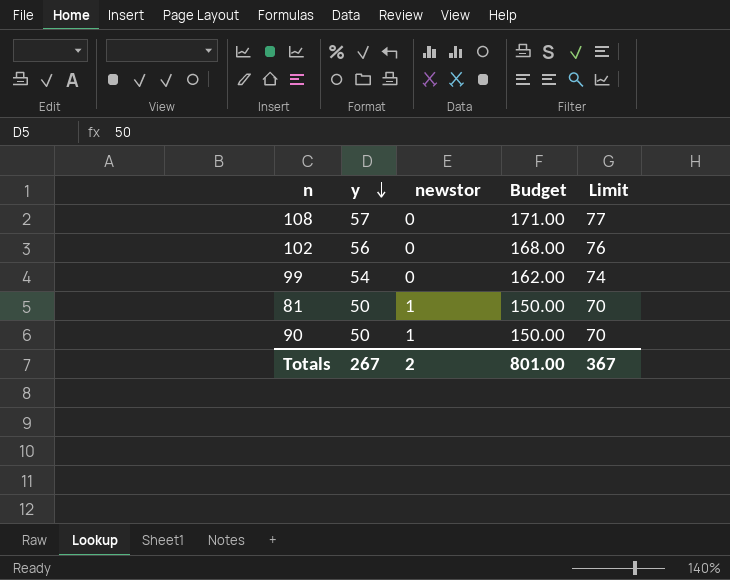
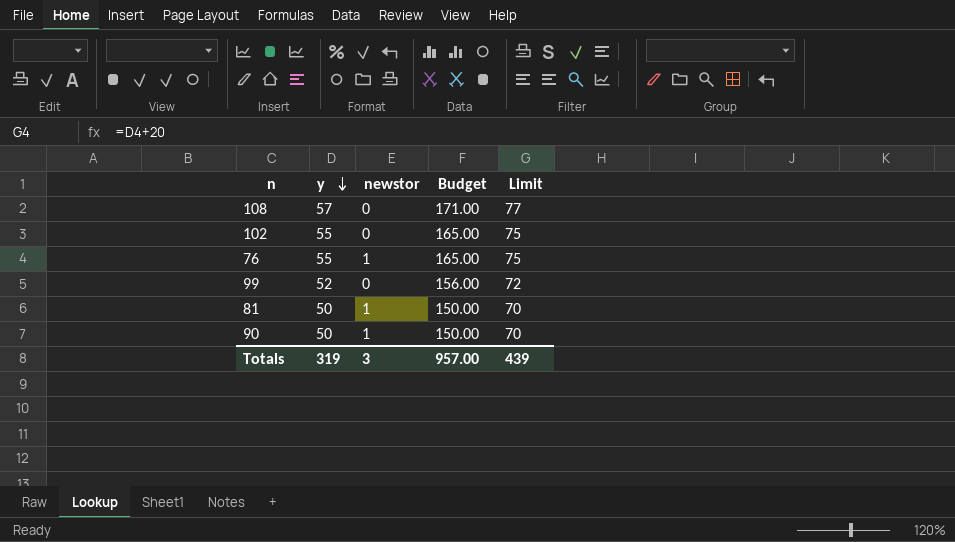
102 | y: 56 -> 55
102 | Budget: 168.00 -> 165.00
102 | Limit: 76 -> 75
row 76: none -> 55 | 1 | 165.00 | 75
99 | y: 54 -> 52
99 | Budget: 162.00 -> 156.00
99 | Limit: 74 -> 72
Totals | y: 267 -> 319
Totals | newstor: 2 -> 3
Totals | Budget: 801.00 -> 957.00
Totals | Limit: 367 -> 439

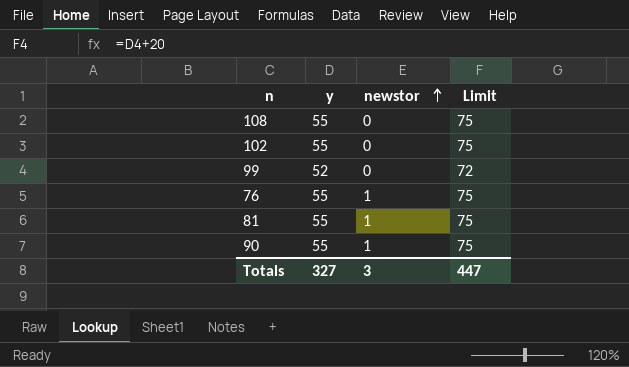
row order: y descending -> newstor ascending
column Budget | formula: [y] * 3 -> none
108 | y: 57 -> 55
108 | Limit: 77 -> 75
81 | y: 50 -> 55
81 | Limit: 70 -> 75
90 | y: 50 -> 55
90 | Limit: 70 -> 75
Totals | y: 319 -> 327
Totals | Limit: 439 -> 447

